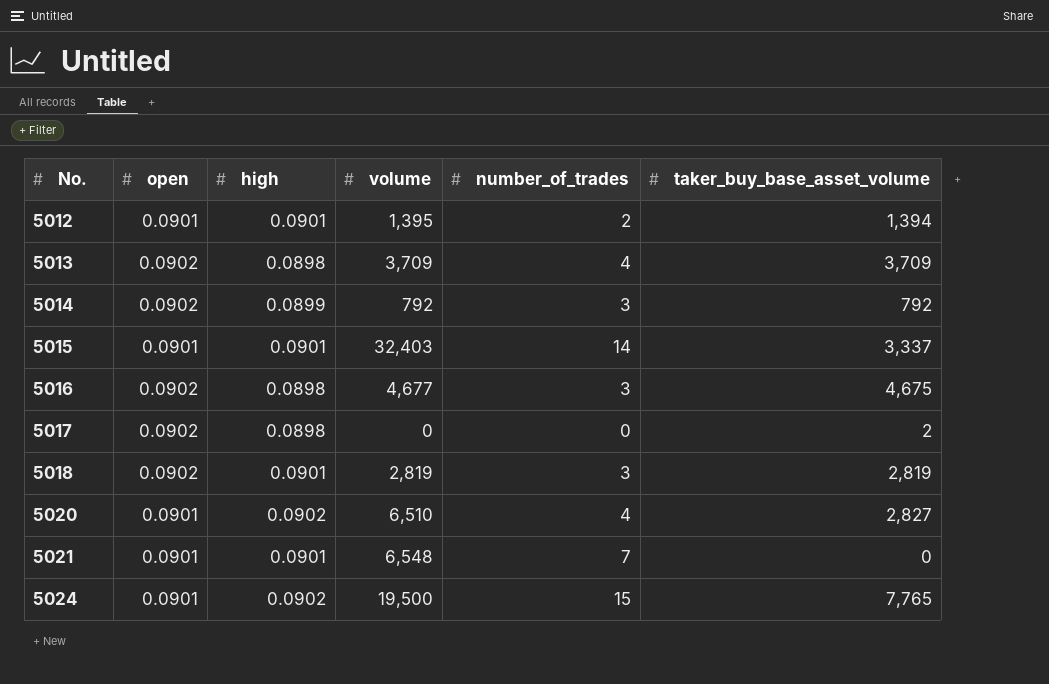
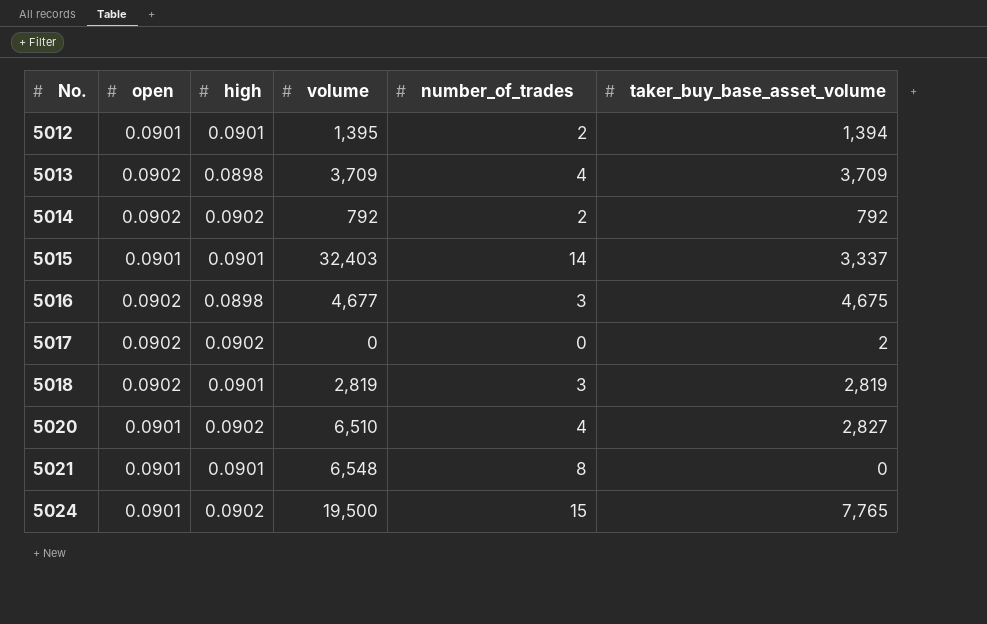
5014 | high: 0.0899 -> 0.0902
5014 | number_of_trades: 3 -> 2
5017 | high: 0.0898 -> 0.0902
5021 | number_of_trades: 7 -> 8

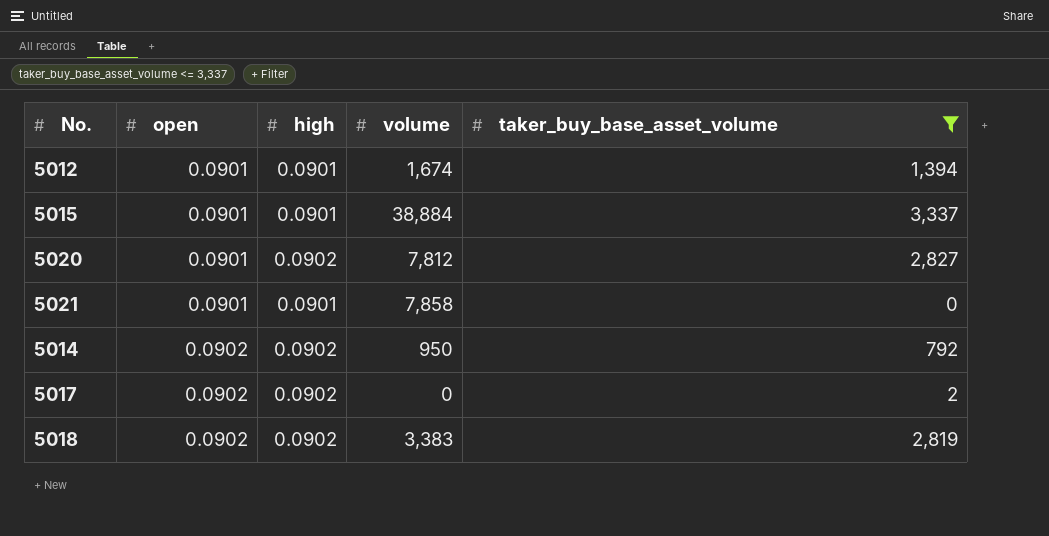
filter: none -> taker_buy_base_asset_volume <= 3,337
row order: No. ascending -> open ascending
column number_of_trades | position: 5 -> none
5012 | volume: 1,395 -> 1,674
5015 | volume: 32,403 -> 38,884
5020 | volume: 6,510 -> 7,812
5021 | volume: 6,548 -> 7,858
5014 | volume: 792 -> 950
5018 | high: 0.0901 -> 0.0902
5018 | volume: 2,819 -> 3,383

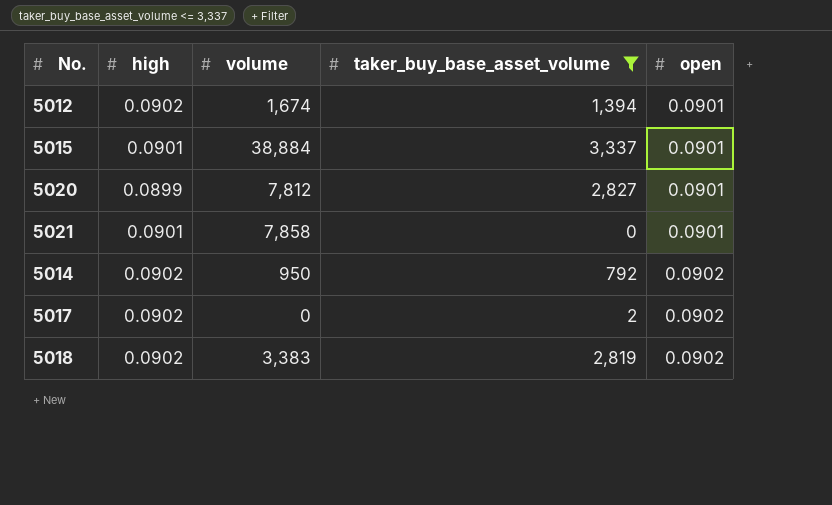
column open | position: 2 -> 5
5012 | high: 0.0901 -> 0.0902
5020 | high: 0.0902 -> 0.0899

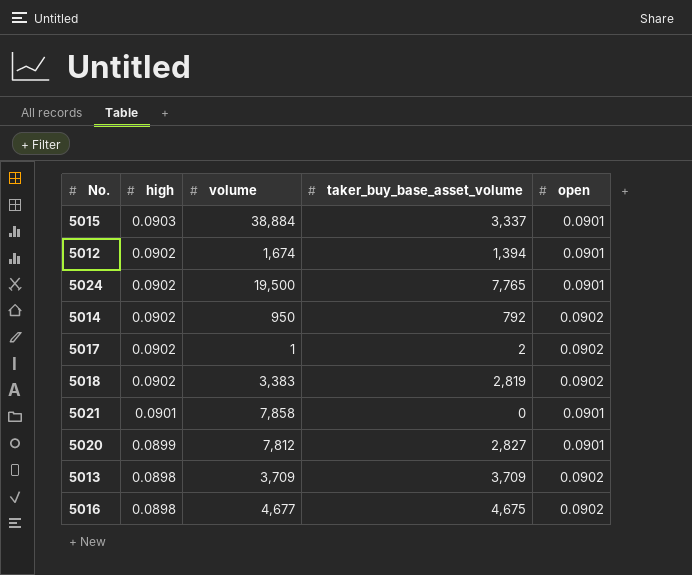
filter: taker_buy_base_asset_volume <= 3,337 -> none
row order: open ascending -> high descending
5015 | high: 0.0901 -> 0.0903
5017 | volume: 0 -> 1

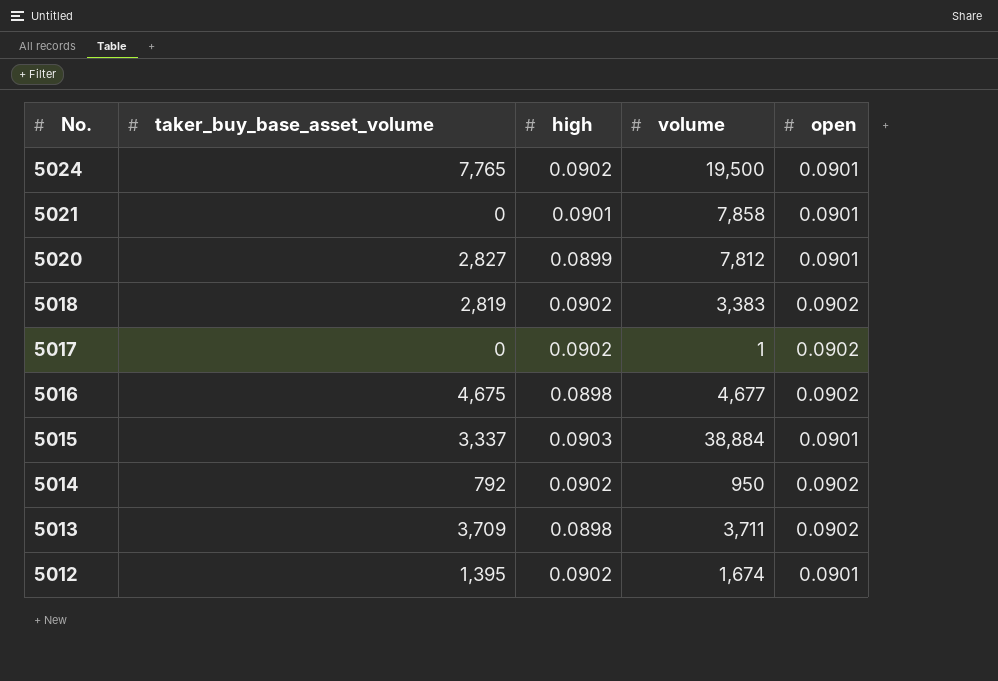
row order: high descending -> No. descending
column taker_buy_base_asset_volume | position: 4 -> 2
5017 | taker_buy_base_asset_volume: 2 -> 0
5013 | volume: 3,709 -> 3,711
5012 | taker_buy_base_asset_volume: 1,394 -> 1,395

